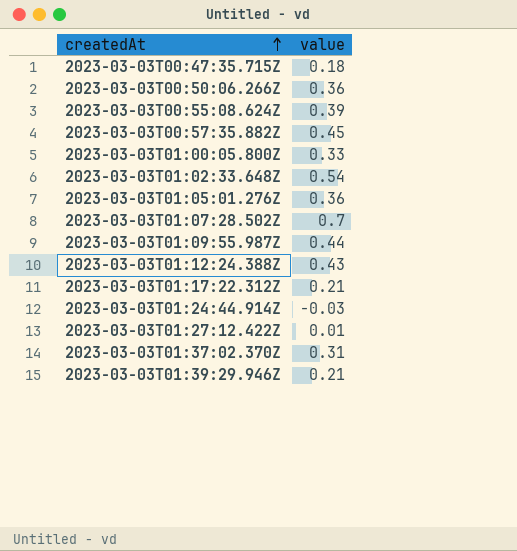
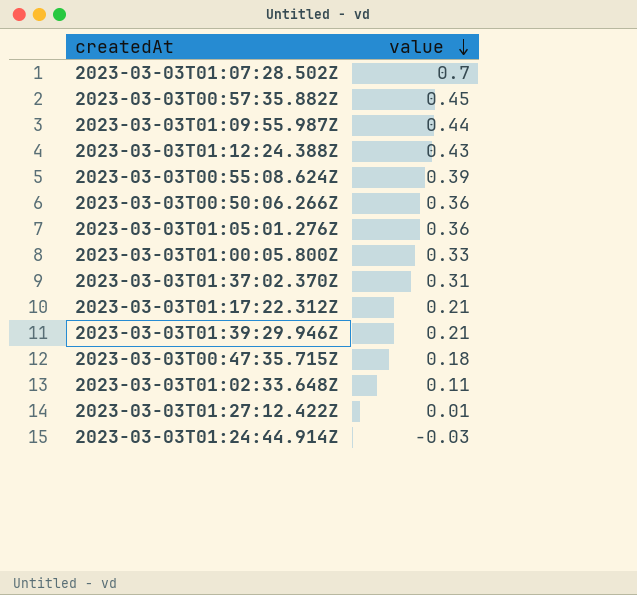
row order: createdAt ascending -> value descending
2023-03-03T01:02:33.648Z | value: 0.54 -> 0.11

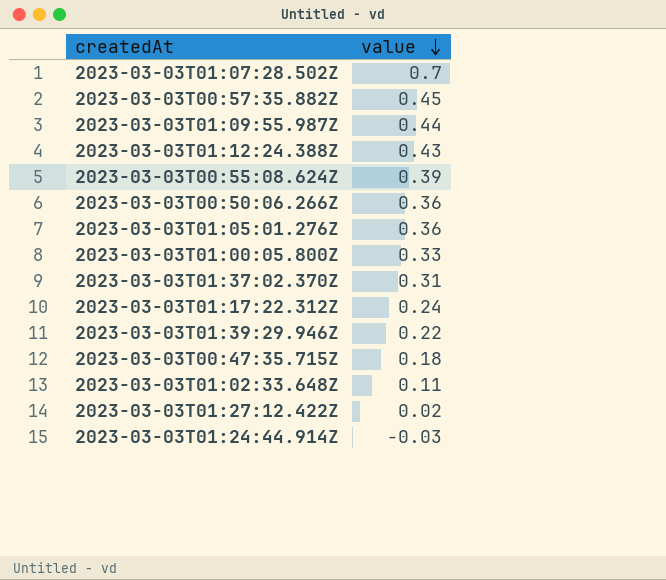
2023-03-03T01:17:22.312Z | value: 0.21 -> 0.24
2023-03-03T01:39:29.946Z | value: 0.21 -> 0.22
2023-03-03T01:27:12.422Z | value: 0.01 -> 0.02

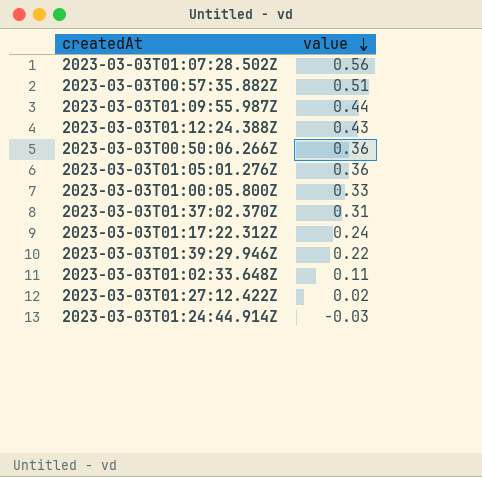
row 2023-03-03T00:55:08.624Z: 0.39 -> none
row 2023-03-03T00:47:35.715Z: 0.18 -> none
2023-03-03T01:07:28.502Z | value: 0.7 -> 0.56
2023-03-03T00:57:35.882Z | value: 0.45 -> 0.51

